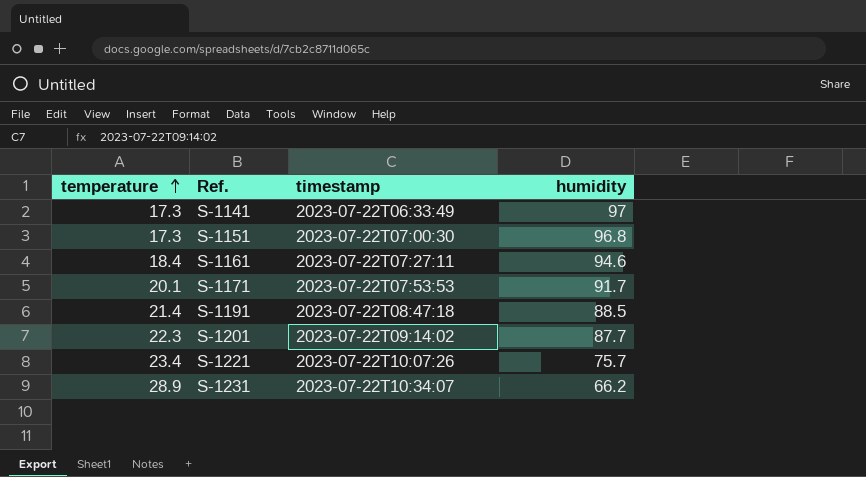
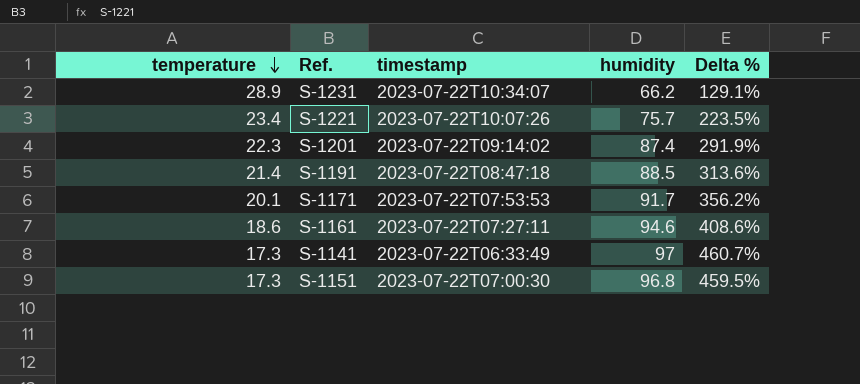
row order: temperature ascending -> temperature descending
column Delta % | formula: none -> ([humidity] - [temperature]) / [temperature]
S-1201 | humidity: 87.7 -> 87.4
S-1161 | temperature: 18.4 -> 18.6

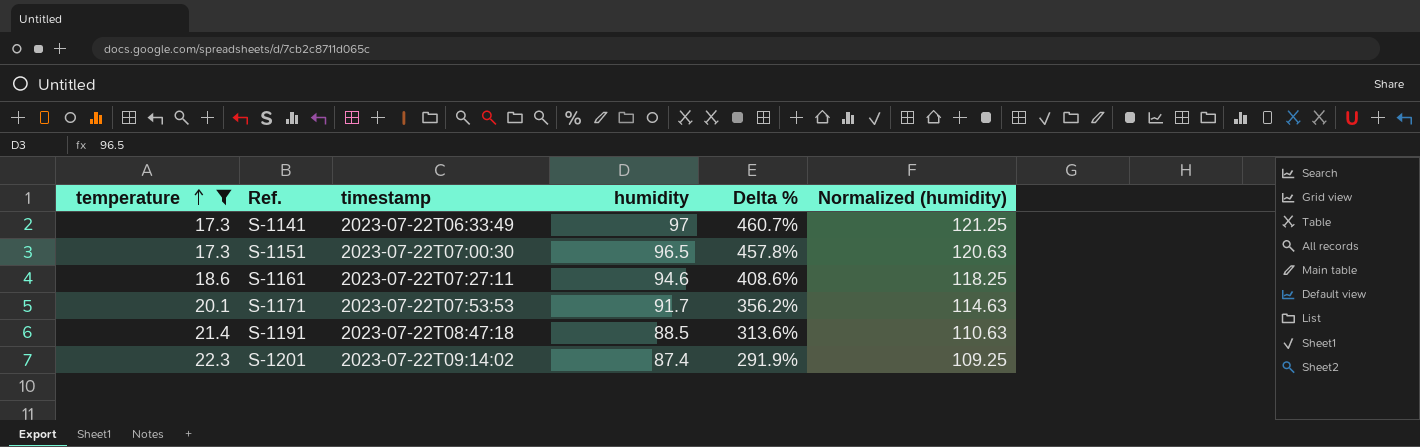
filter: none -> temperature <= 22.3
row order: temperature descending -> temperature ascending
column Normalized (humidity) | formula: none -> [humidity] * 1.25
S-1151 | humidity: 96.8 -> 96.5
S-1151 | Delta %: 459.5% -> 457.8%

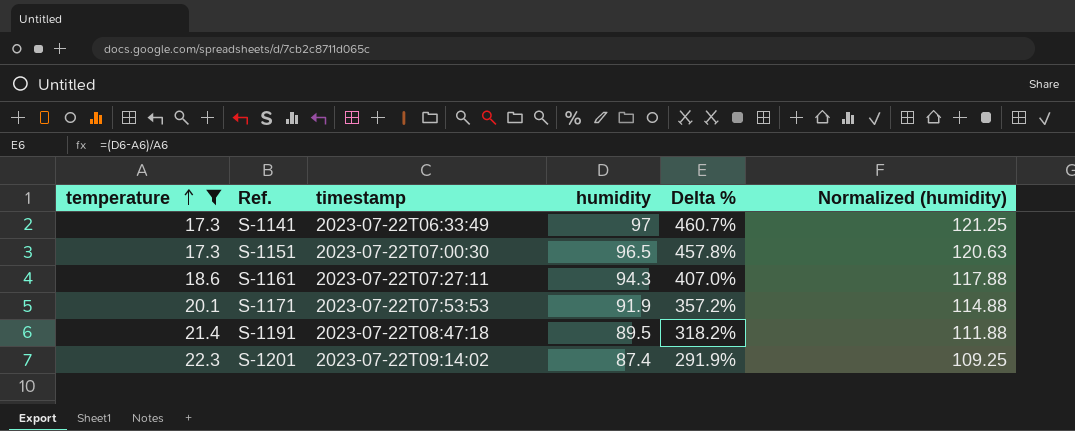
S-1161 | humidity: 94.6 -> 94.3
S-1161 | Delta %: 408.6% -> 407.0%
S-1161 | Normalized (humidity): 118.25 -> 117.88
S-1171 | humidity: 91.7 -> 91.9
S-1171 | Delta %: 356.2% -> 357.2%
S-1171 | Normalized (humidity): 114.63 -> 114.88
S-1191 | humidity: 88.5 -> 89.5
S-1191 | Delta %: 313.6% -> 318.2%
S-1191 | Normalized (humidity): 110.63 -> 111.88

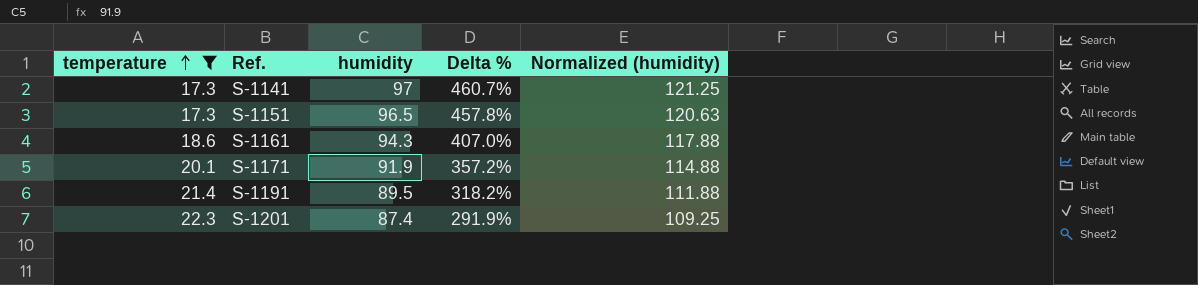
column timestamp | position: 3 -> none

